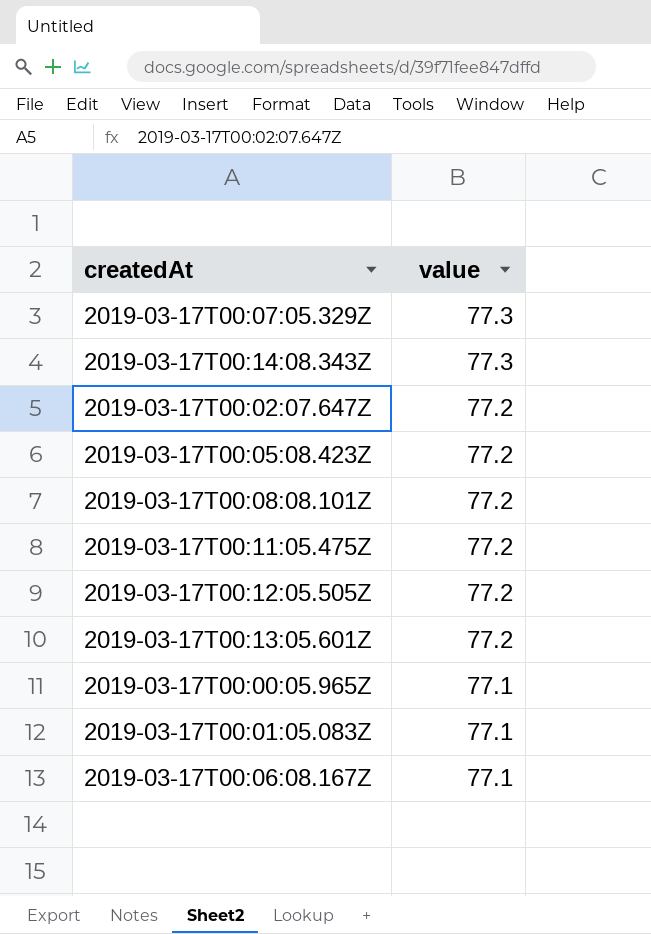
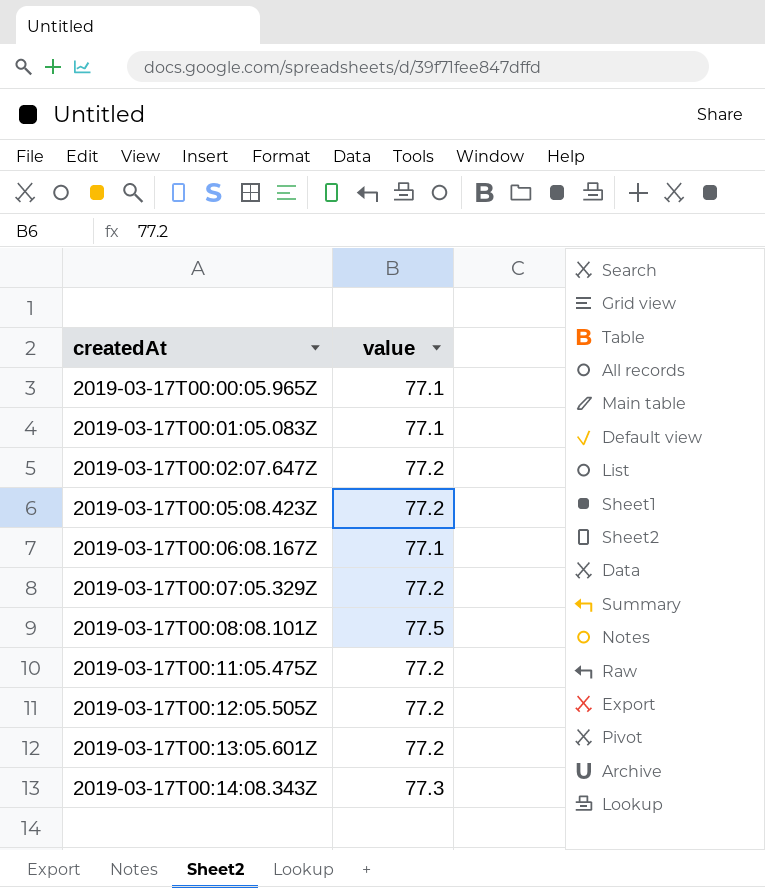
row order: value descending -> createdAt ascending
2019-03-17T00:07:05.329Z | value: 77.3 -> 77.2
2019-03-17T00:08:08.101Z | value: 77.2 -> 77.5

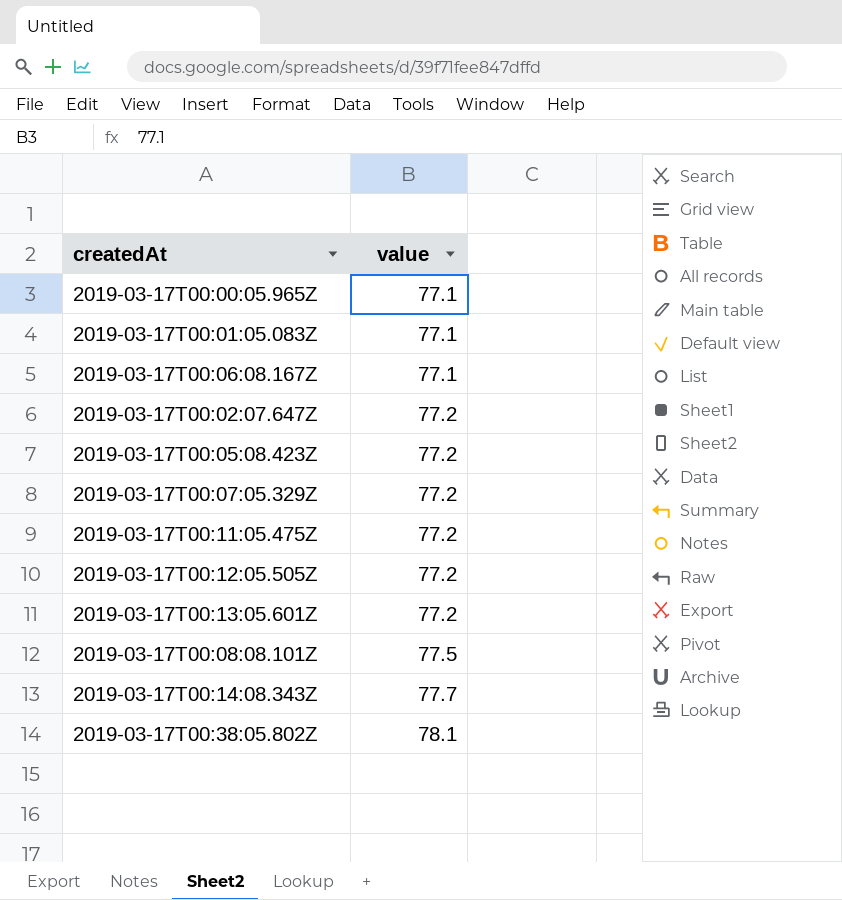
row order: createdAt ascending -> value ascending
2019-03-17T00:14:08.343Z | value: 77.3 -> 77.7
row 2019-03-17T00:38:05.802Z: none -> 78.1

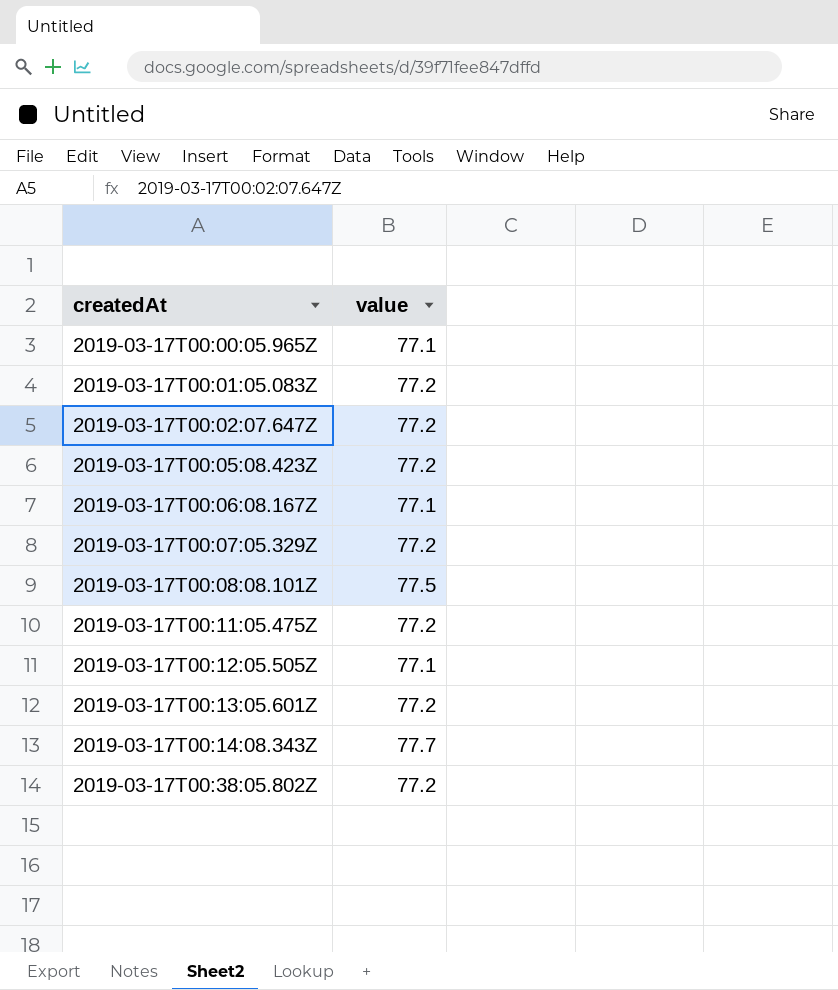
row order: value ascending -> createdAt ascending
2019-03-17T00:01:05.083Z | value: 77.1 -> 77.2
2019-03-17T00:12:05.505Z | value: 77.2 -> 77.1
2019-03-17T00:38:05.802Z | value: 78.1 -> 77.2

